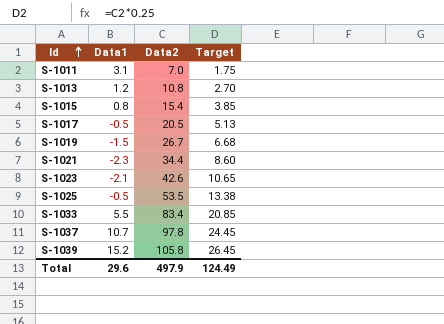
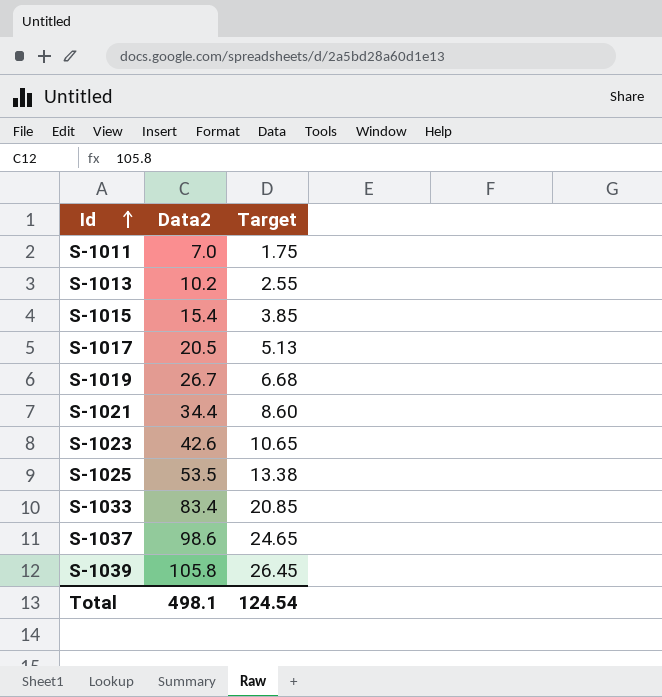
column Data1 | position: 2 -> none
S-1013 | Data2: 10.8 -> 10.2
S-1013 | Target: 2.70 -> 2.55
S-1037 | Data2: 97.8 -> 98.6
S-1037 | Target: 24.45 -> 24.65
Total | Data2: 497.9 -> 498.1
Total | Target: 124.49 -> 124.54

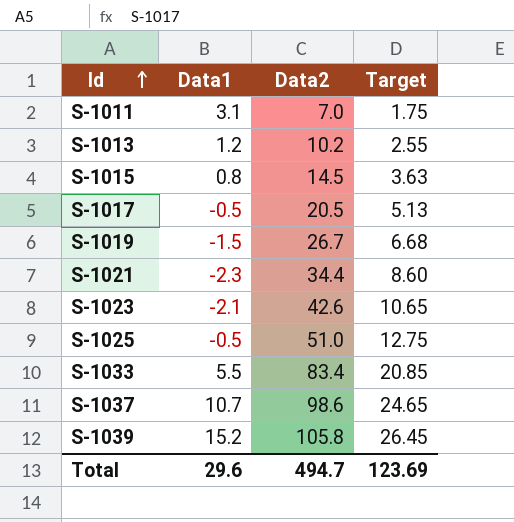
column Data1 | position: none -> 2
S-1015 | Data2: 15.4 -> 14.5
S-1015 | Target: 3.85 -> 3.63
S-1025 | Data2: 53.5 -> 51.0
S-1025 | Target: 13.38 -> 12.75
Total | Data2: 498.1 -> 494.7
Total | Target: 124.54 -> 123.69

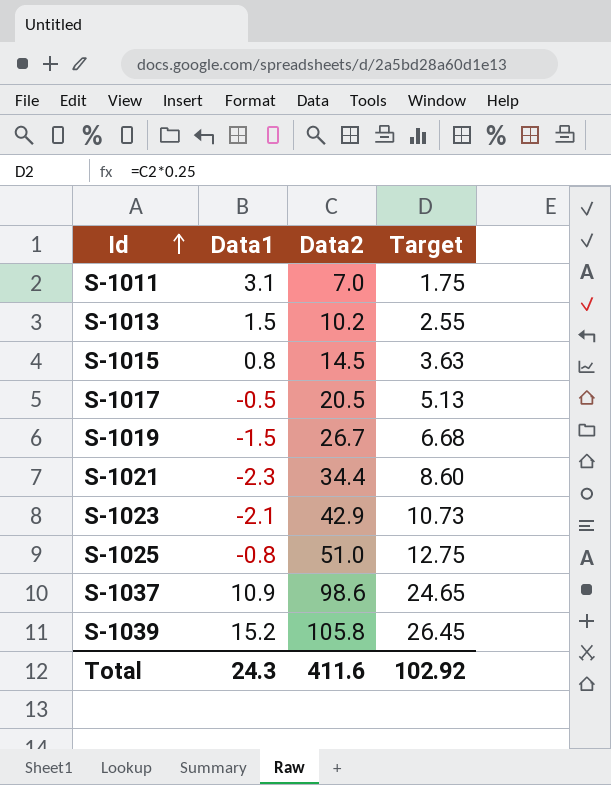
row S-1033: 5.5 | 83.4 | 20.85 -> none
S-1013 | Data1: 1.2 -> 1.5
S-1023 | Data2: 42.6 -> 42.9
S-1023 | Target: 10.65 -> 10.73
S-1025 | Data1: -0.5 -> -0.8
S-1037 | Data1: 10.7 -> 10.9
Total | Data1: 29.6 -> 24.3
Total | Data2: 494.7 -> 411.6
Total | Target: 123.69 -> 102.92

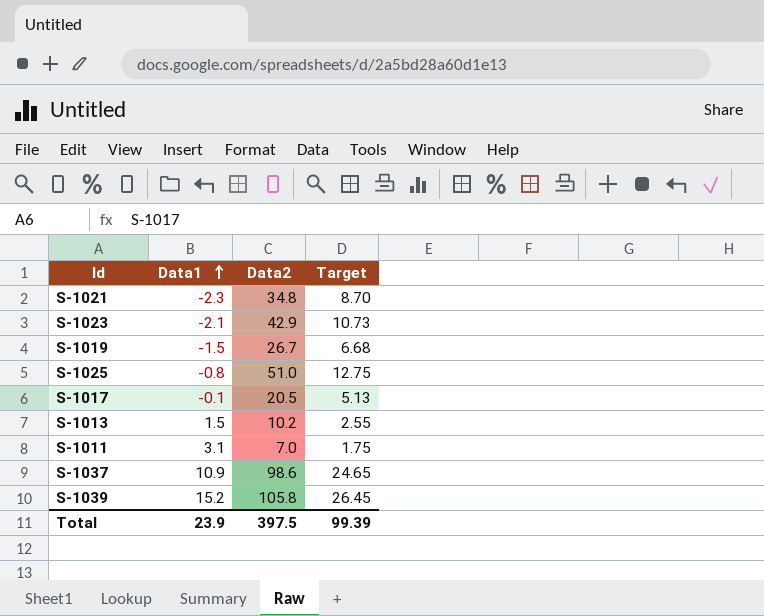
row order: Id ascending -> Data1 ascending
row S-1015: 0.8 | 14.5 | 3.63 -> none
S-1021 | Data2: 34.4 -> 34.8
S-1021 | Target: 8.60 -> 8.70
S-1017 | Data1: -0.5 -> -0.1
Total | Data1: 24.3 -> 23.9
Total | Data2: 411.6 -> 397.5
Total | Target: 102.92 -> 99.39

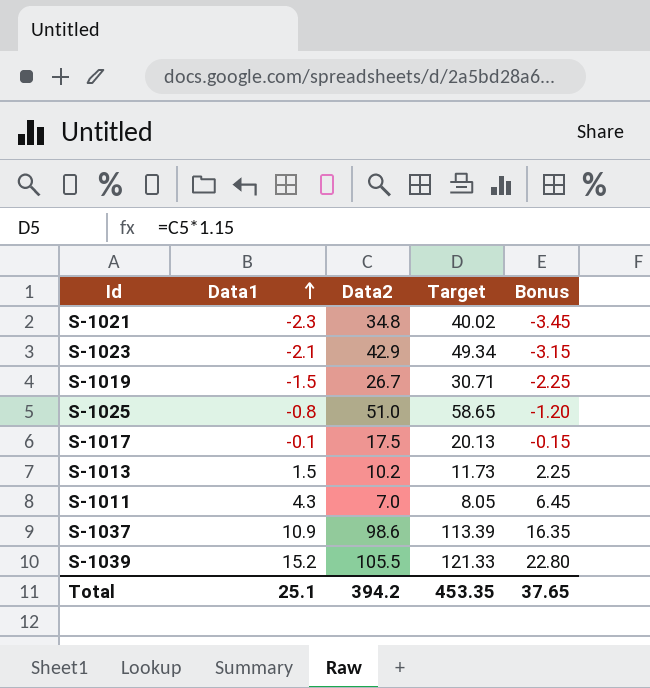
column Target | formula: [Data2] * 0.25 -> [Data2] * 1.15
column Bonus | formula: none -> [Data1] * 1.5
S-1017 | Data2: 20.5 -> 17.5
S-1011 | Data1: 3.1 -> 4.3
S-1039 | Data2: 105.8 -> 105.5
Total | Data1: 23.9 -> 25.1
Total | Data2: 397.5 -> 394.2
Total | Target: 99.39 -> 453.35

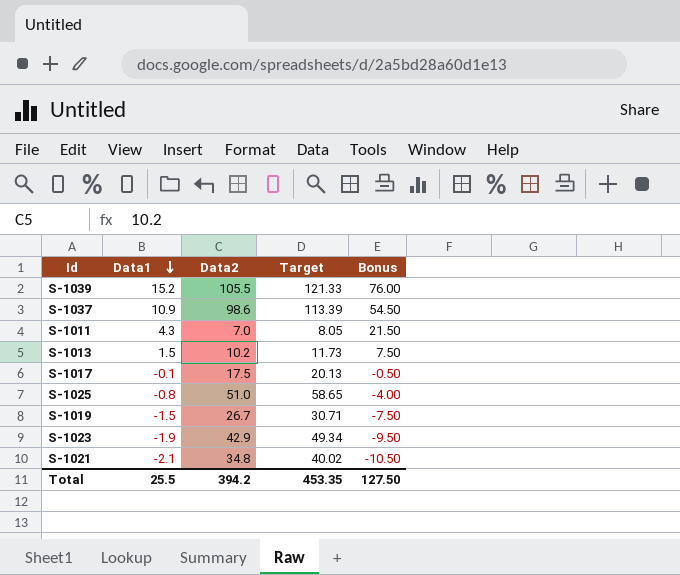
row order: Data1 ascending -> Data1 descending
column Bonus | formula: [Data1] * 1.5 -> [Data1] * 5
S-1023 | Data1: -2.1 -> -1.9
S-1021 | Data1: -2.3 -> -2.1
Total | Data1: 25.1 -> 25.5
Total | Bonus: 37.65 -> 127.50

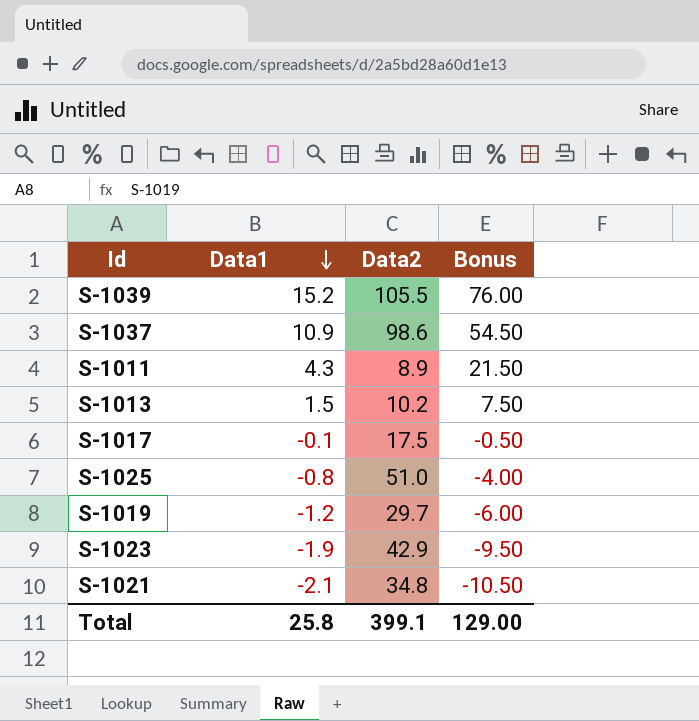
column Target | formula: [Data2] * 1.15 -> none
S-1011 | Data2: 7.0 -> 8.9
S-1019 | Data1: -1.5 -> -1.2
S-1019 | Data2: 26.7 -> 29.7
S-1019 | Bonus: -7.50 -> -6.00
Total | Data1: 25.5 -> 25.8
Total | Data2: 394.2 -> 399.1
Total | Bonus: 127.50 -> 129.00

